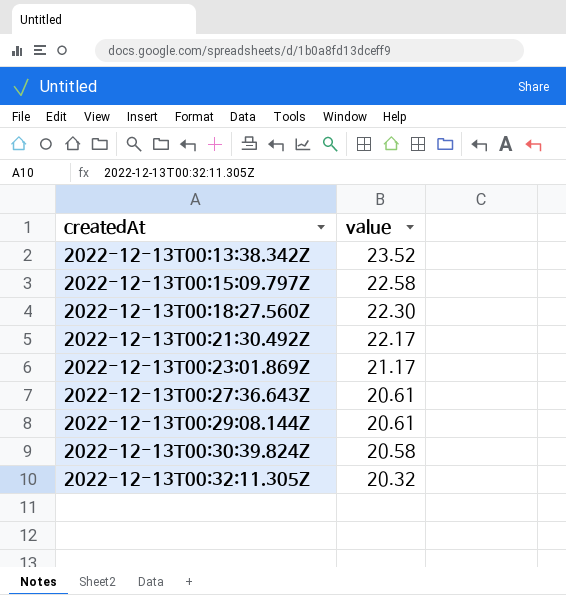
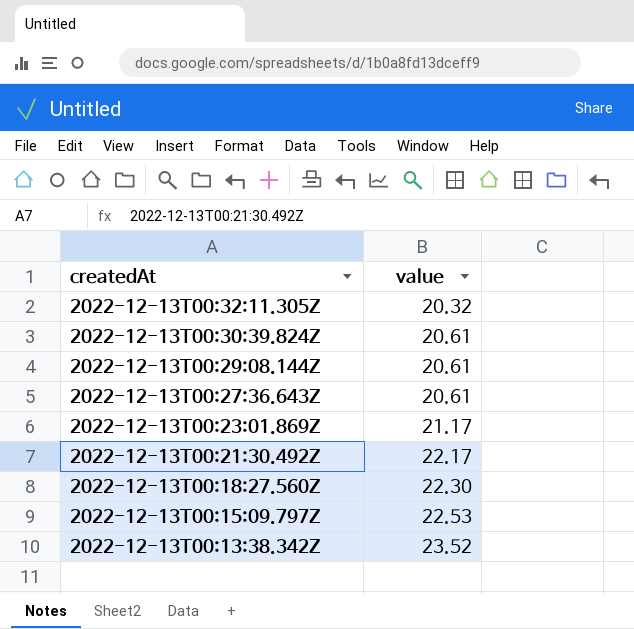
row order: createdAt ascending -> createdAt descending
2022-12-13T00:30:39.824Z | value: 20.58 -> 20.61
2022-12-13T00:15:09.797Z | value: 22.58 -> 22.53

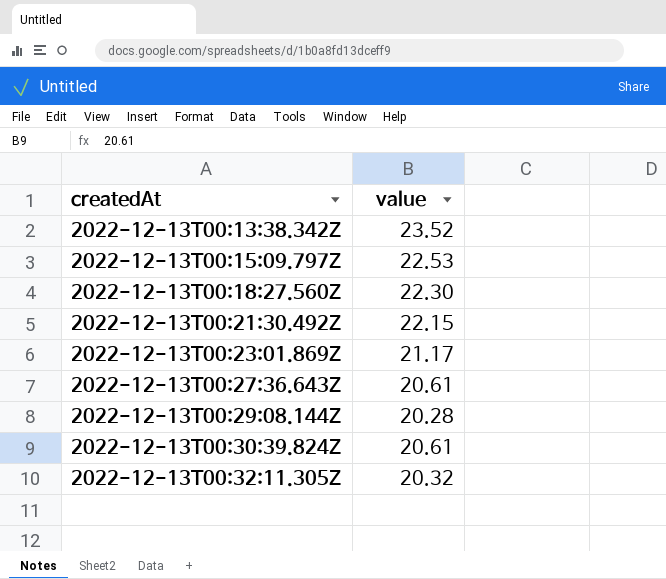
row order: createdAt descending -> createdAt ascending
2022-12-13T00:21:30.492Z | value: 22.17 -> 22.15
2022-12-13T00:29:08.144Z | value: 20.61 -> 20.28

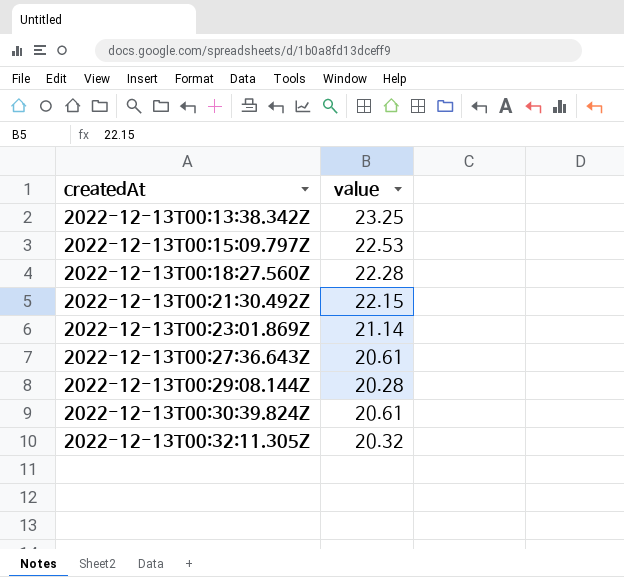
2022-12-13T00:13:38.342Z | value: 23.52 -> 23.25
2022-12-13T00:18:27.560Z | value: 22.30 -> 22.28
2022-12-13T00:23:01.869Z | value: 21.17 -> 21.14

